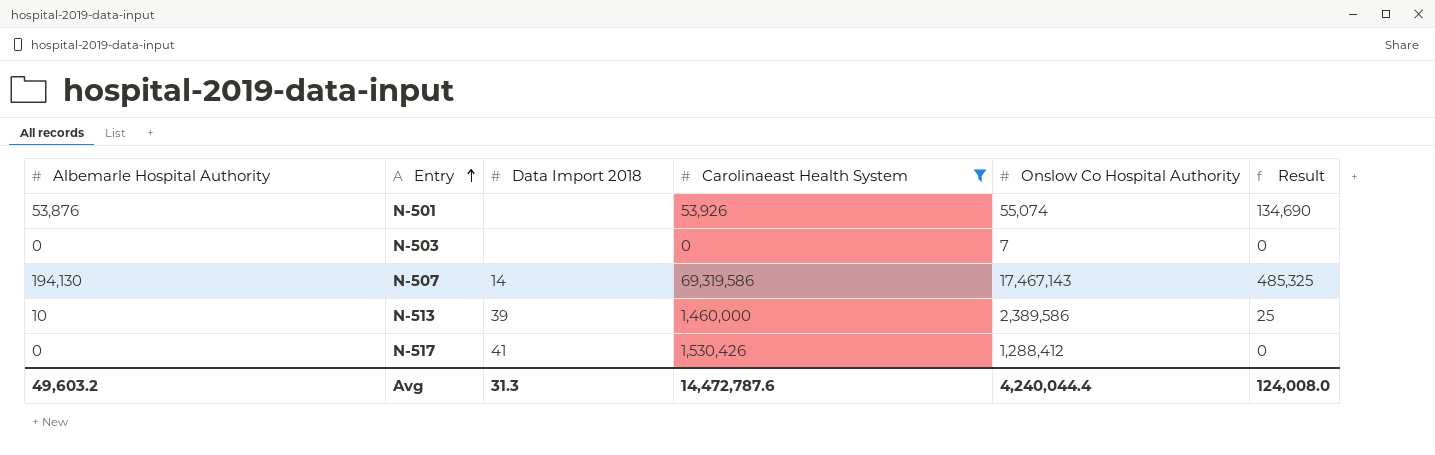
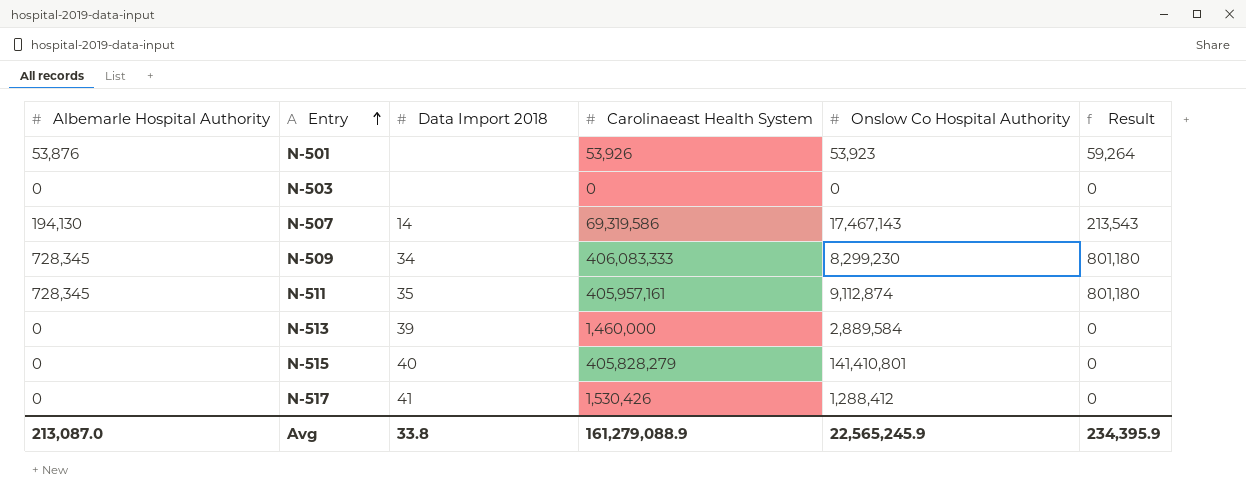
filter: Carolinaeast Health System <= 69,319,586 -> none
column Result | formula: [Albemarle Hospital Authority] * 2.5 -> [Albemarle Hospital Authority] * 1.1
N-501 | Onslow Co Hospital Authority: 55,074 -> 53,923
N-503 | Onslow Co Hospital Authority: 7 -> 0
N-513 | Albemarle Hospital Authority: 10 -> 0
N-513 | Onslow Co Hospital Authority: 2,389,586 -> 2,889,584
Avg | Albemarle Hospital Authority: 49,603.2 -> 213,087.0
Avg | Data Import 2018: 31.3 -> 33.8
Avg | Carolinaeast Health System: 14,472,787.6 -> 161,279,088.9
Avg | Onslow Co Hospital Authority: 4,240,044.4 -> 22,565,245.9
Avg | Result: 124,008.0 -> 234,395.9

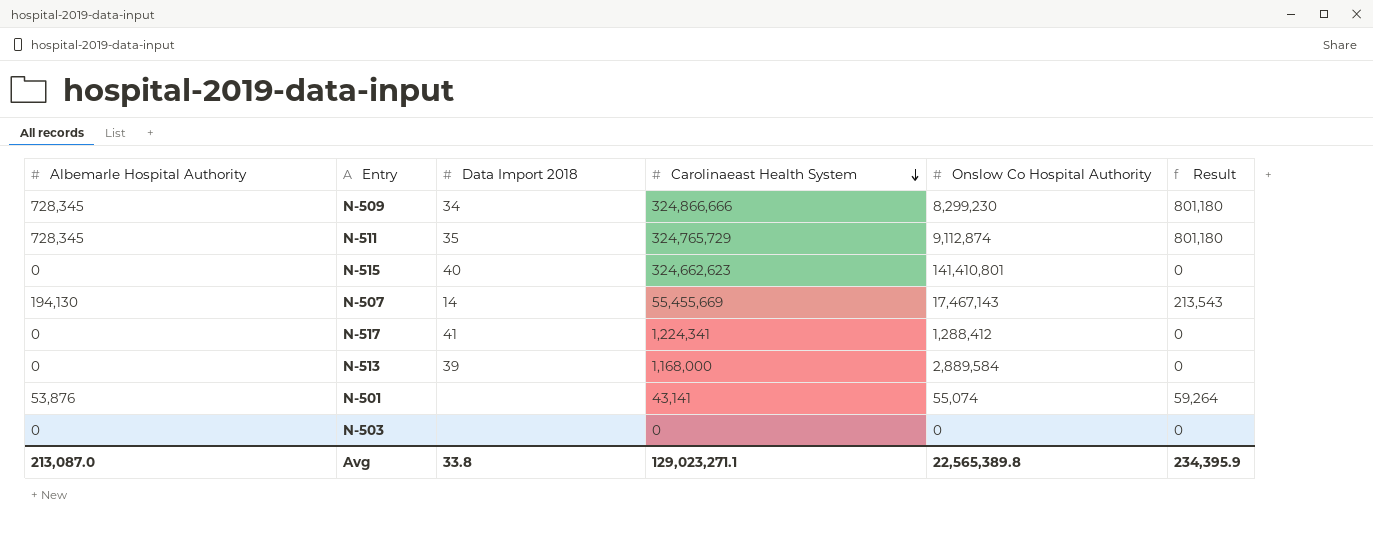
row order: Entry ascending -> Carolinaeast Health System descending
N-509 | Carolinaeast Health System: 406,083,333 -> 324,866,666
N-511 | Carolinaeast Health System: 405,957,161 -> 324,765,729
N-515 | Carolinaeast Health System: 405,828,279 -> 324,662,623
N-507 | Carolinaeast Health System: 69,319,586 -> 55,455,669
N-517 | Carolinaeast Health System: 1,530,426 -> 1,224,341
N-513 | Carolinaeast Health System: 1,460,000 -> 1,168,000
N-501 | Carolinaeast Health System: 53,926 -> 43,141
N-501 | Onslow Co Hospital Authority: 53,923 -> 55,074
Avg | Carolinaeast Health System: 161,279,088.9 -> 129,023,271.1
Avg | Onslow Co Hospital Authority: 22,565,245.9 -> 22,565,389.8

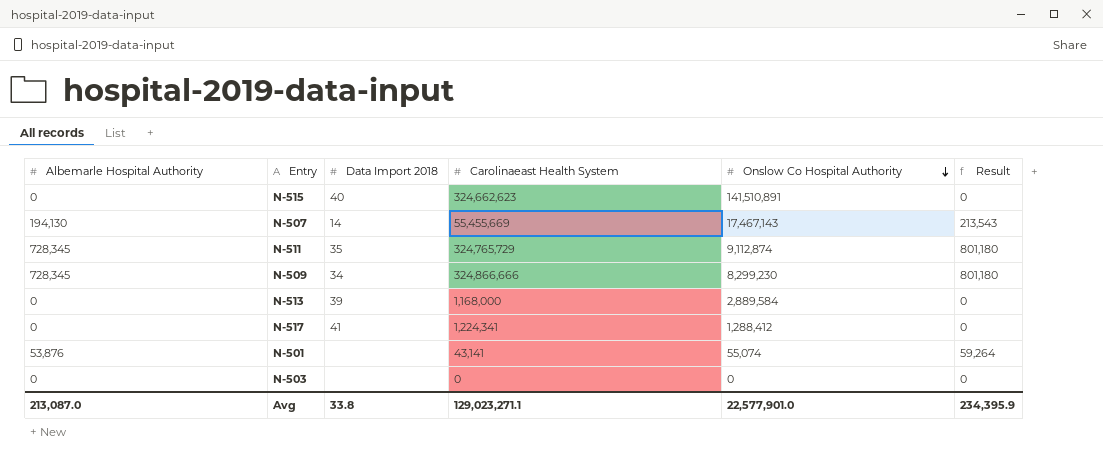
row order: Carolinaeast Health System descending -> Onslow Co Hospital Authority descending
N-515 | Onslow Co Hospital Authority: 141,410,801 -> 141,510,891
Avg | Onslow Co Hospital Authority: 22,565,389.8 -> 22,577,901.0

